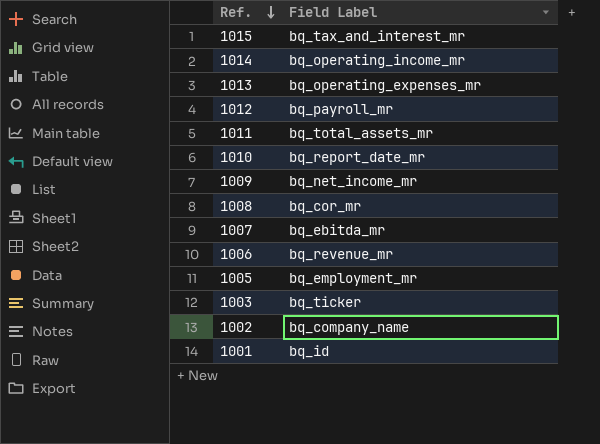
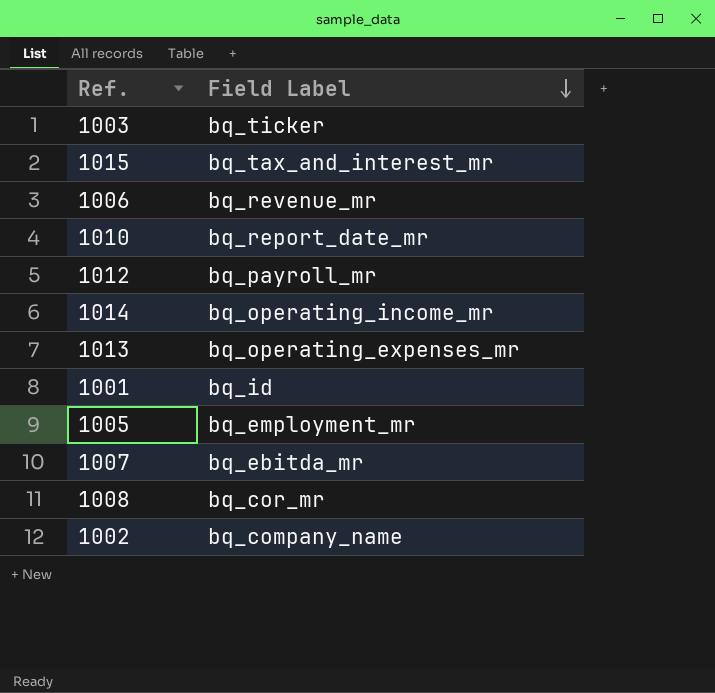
row order: Ref. descending -> Field Label descending
row 1011: bq_total_assets_mr -> none
row 1009: bq_net_income_mr -> none

